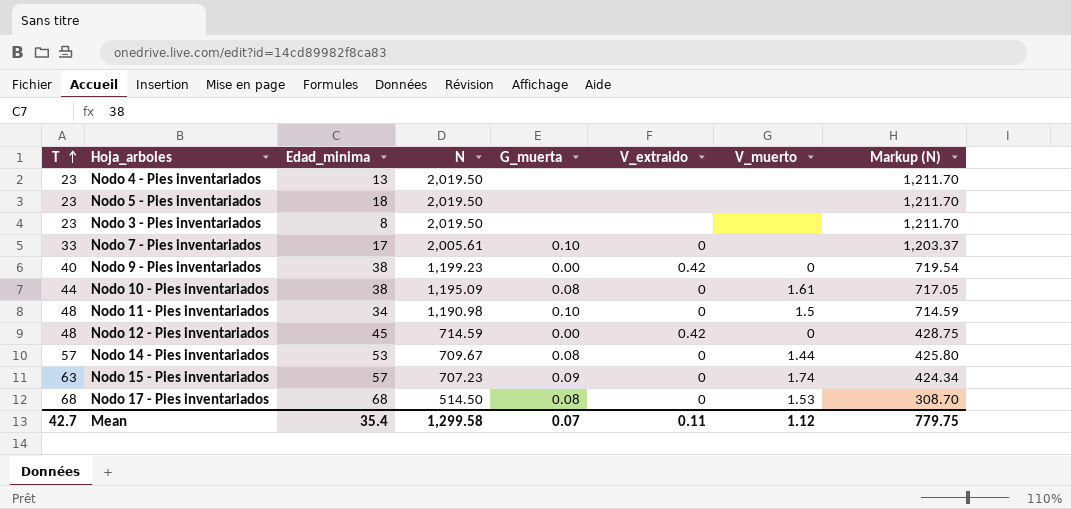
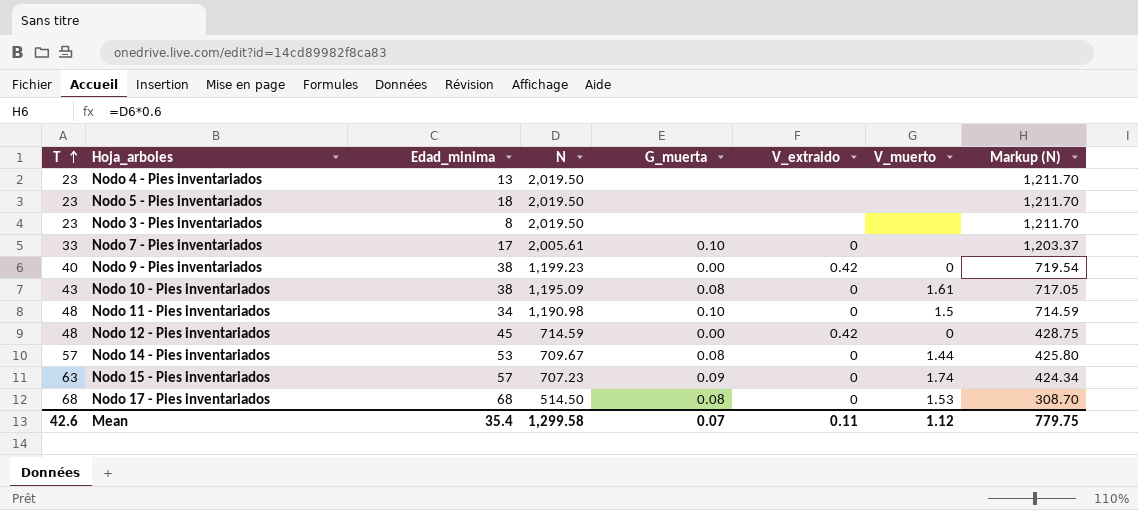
Nodo 10 - Pies inventariados | T: 44 -> 43
Mean | T: 42.7 -> 42.6

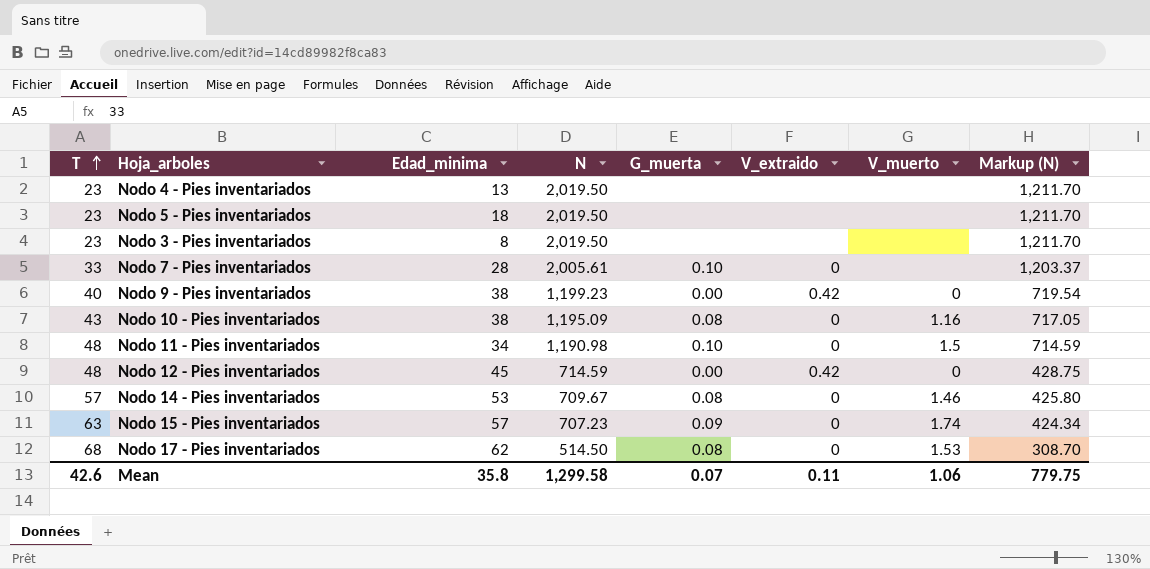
Nodo 7 - Pies inventariados | Edad_minima: 17 -> 28
Nodo 10 - Pies inventariados | V_muerto: 1.61 -> 1.16
Nodo 14 - Pies inventariados | V_muerto: 1.44 -> 1.46
Nodo 17 - Pies inventariados | Edad_minima: 68 -> 62
Mean | Edad_minima: 35.4 -> 35.8
Mean | V_muerto: 1.12 -> 1.06

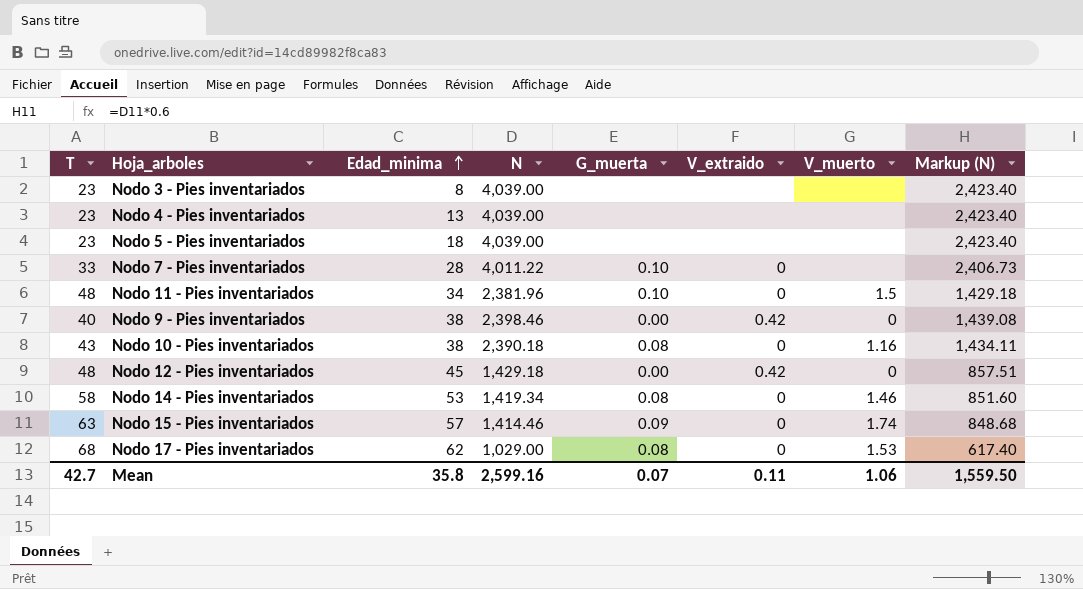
row order: T ascending -> Edad_minima ascending
Nodo 3 - Pies inventariados | N: 2,019.50 -> 4,039.00
Nodo 3 - Pies inventariados | Markup (N): 1,211.70 -> 2,423.40
Nodo 4 - Pies inventariados | N: 2,019.50 -> 4,039.00
Nodo 4 - Pies inventariados | Markup (N): 1,211.70 -> 2,423.40
Nodo 5 - Pies inventariados | N: 2,019.50 -> 4,039.00
Nodo 5 - Pies inventariados | Markup (N): 1,211.70 -> 2,423.40
Nodo 7 - Pies inventariados | N: 2,005.61 -> 4,011.22
Nodo 7 - Pies inventariados | Markup (N): 1,203.37 -> 2,406.73
Nodo 11 - Pies inventariados | N: 1,190.98 -> 2,381.96
Nodo 11 - Pies inventariados | Markup (N): 714.59 -> 1,429.18
Nodo 9 - Pies inventariados | N: 1,199.23 -> 2,398.46
Nodo 9 - Pies inventariados | Markup (N): 719.54 -> 1,439.08
Nodo 10 - Pies inventariados | N: 1,195.09 -> 2,390.18
Nodo 10 - Pies inventariados | Markup (N): 717.05 -> 1,434.11
Nodo 12 - Pies inventariados | N: 714.59 -> 1,429.18
Nodo 12 - Pies inventariados | Markup (N): 428.75 -> 857.51
Nodo 14 - Pies inventariados | T: 57 -> 58
Nodo 14 - Pies inventariados | N: 709.67 -> 1,419.34
Nodo 14 - Pies inventariados | Markup (N): 425.80 -> 851.60
Nodo 15 - Pies inventariados | N: 707.23 -> 1,414.46
Nodo 15 - Pies inventariados | Markup (N): 424.34 -> 848.68
Nodo 17 - Pies inventariados | N: 514.50 -> 1,029.00
Nodo 17 - Pies inventariados | Markup (N): 308.70 -> 617.40
Mean | T: 42.6 -> 42.7
Mean | N: 1,299.58 -> 2,599.16
Mean | Markup (N): 779.75 -> 1,559.50

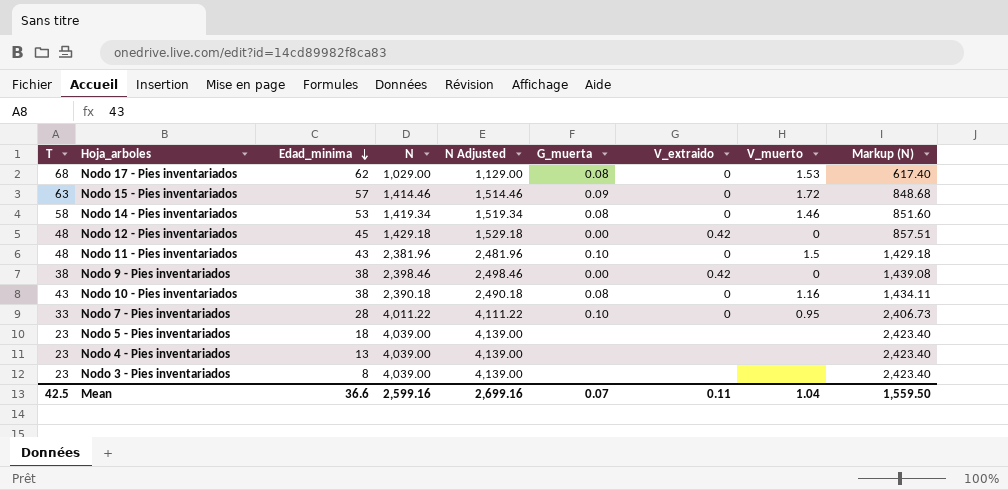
row order: Edad_minima ascending -> Edad_minima descending
column N Adjusted | formula: none -> [N] + 100
Nodo 15 - Pies inventariados | V_muerto: 1.74 -> 1.72
Nodo 11 - Pies inventariados | Edad_minima: 34 -> 43
Nodo 9 - Pies inventariados | T: 40 -> 38
Nodo 7 - Pies inventariados | V_muerto: none -> 0.95
Mean | T: 42.7 -> 42.5
Mean | Edad_minima: 35.8 -> 36.6
Mean | V_muerto: 1.06 -> 1.04

